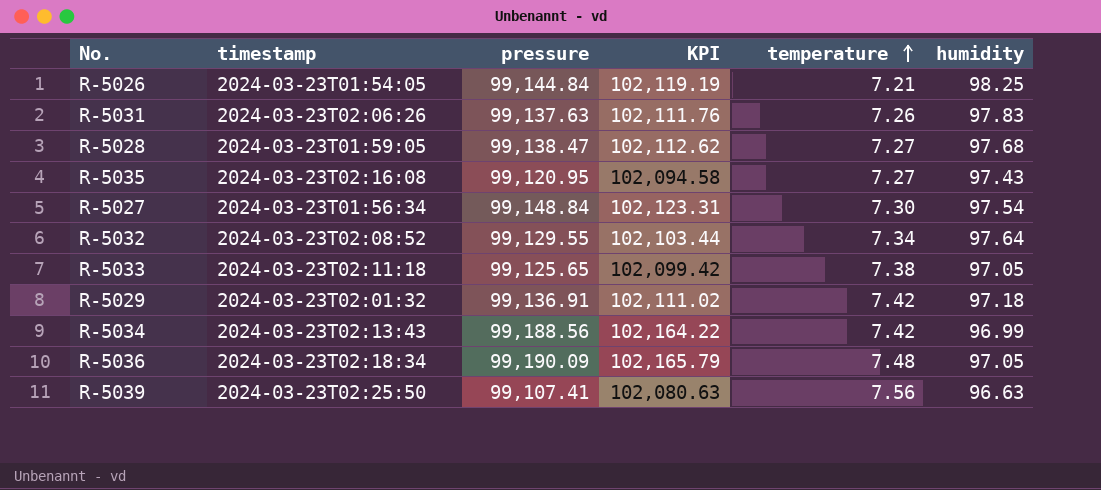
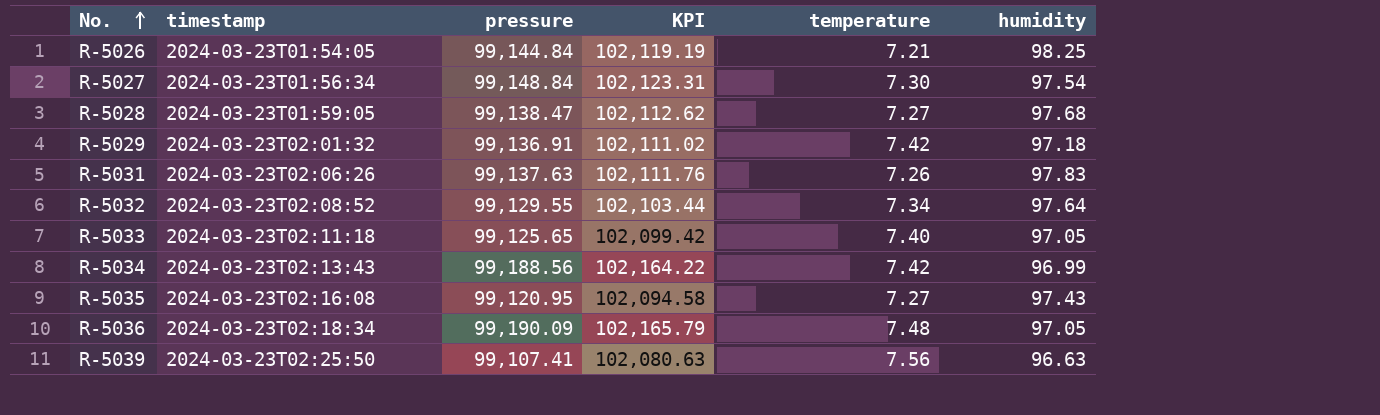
row order: temperature ascending -> No. ascending
R-5033 | temperature: 7.38 -> 7.40

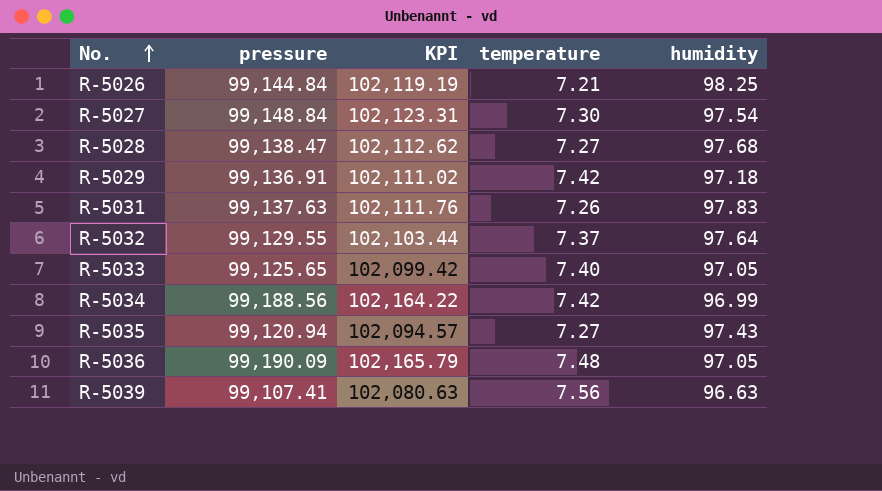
column timestamp | position: 2 -> none
R-5032 | temperature: 7.34 -> 7.37
R-5035 | pressure: 99,120.95 -> 99,120.94
R-5035 | KPI: 102,094.58 -> 102,094.57

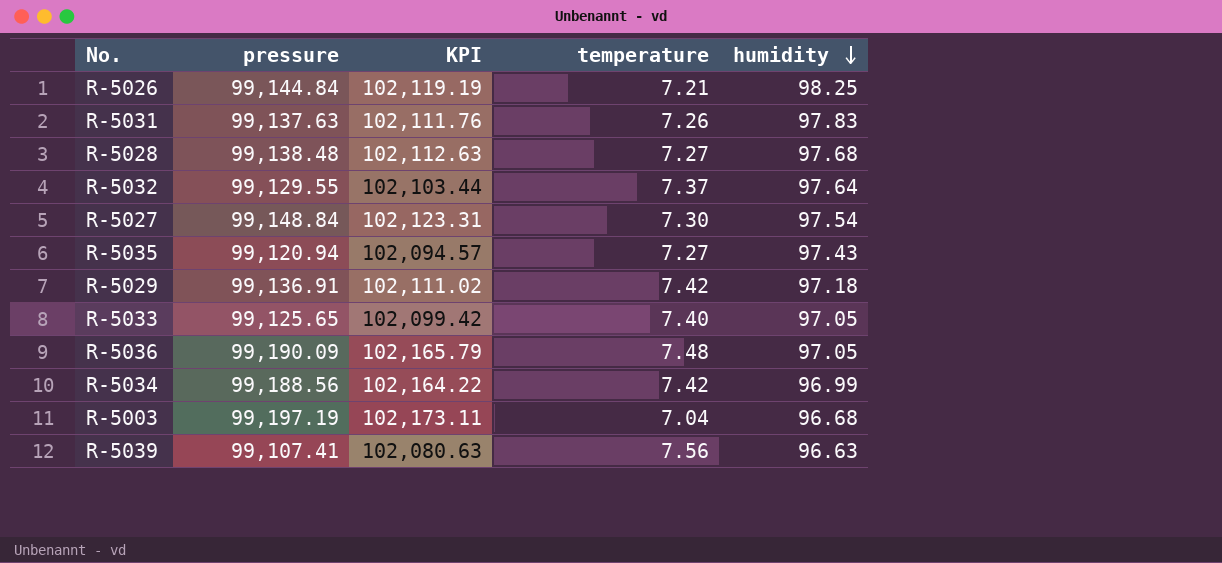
row order: No. ascending -> humidity descending
R-5028 | pressure: 99,138.47 -> 99,138.48
R-5028 | KPI: 102,112.62 -> 102,112.63
row R-5003: none -> 99,197.19 | 102,173.11 | 7.04 | 96.68

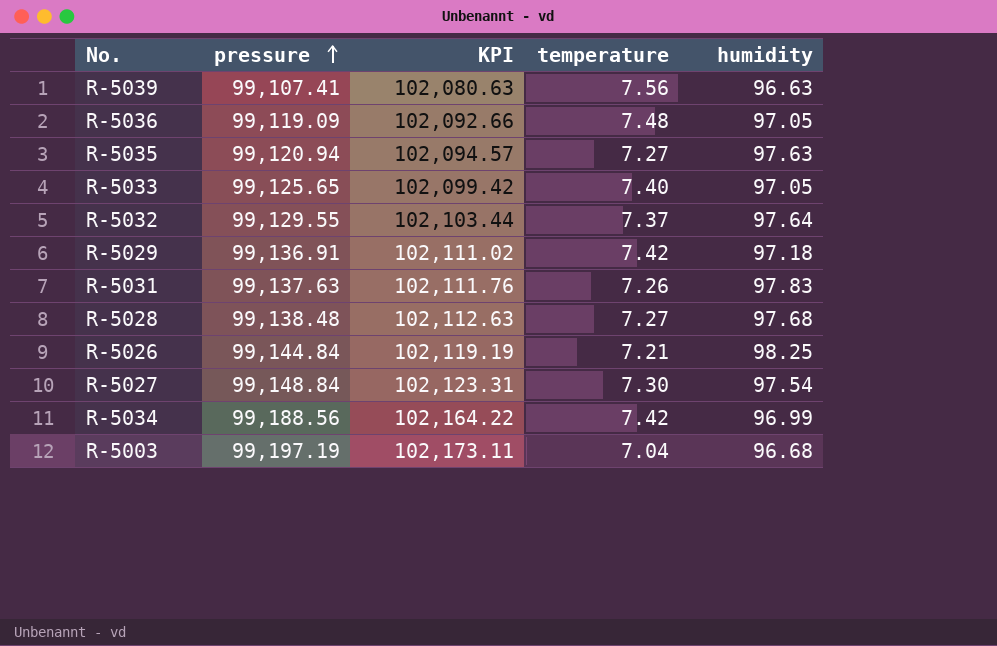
row order: humidity descending -> pressure ascending
R-5036 | pressure: 99,190.09 -> 99,119.09
R-5036 | KPI: 102,165.79 -> 102,092.66
R-5035 | humidity: 97.43 -> 97.63

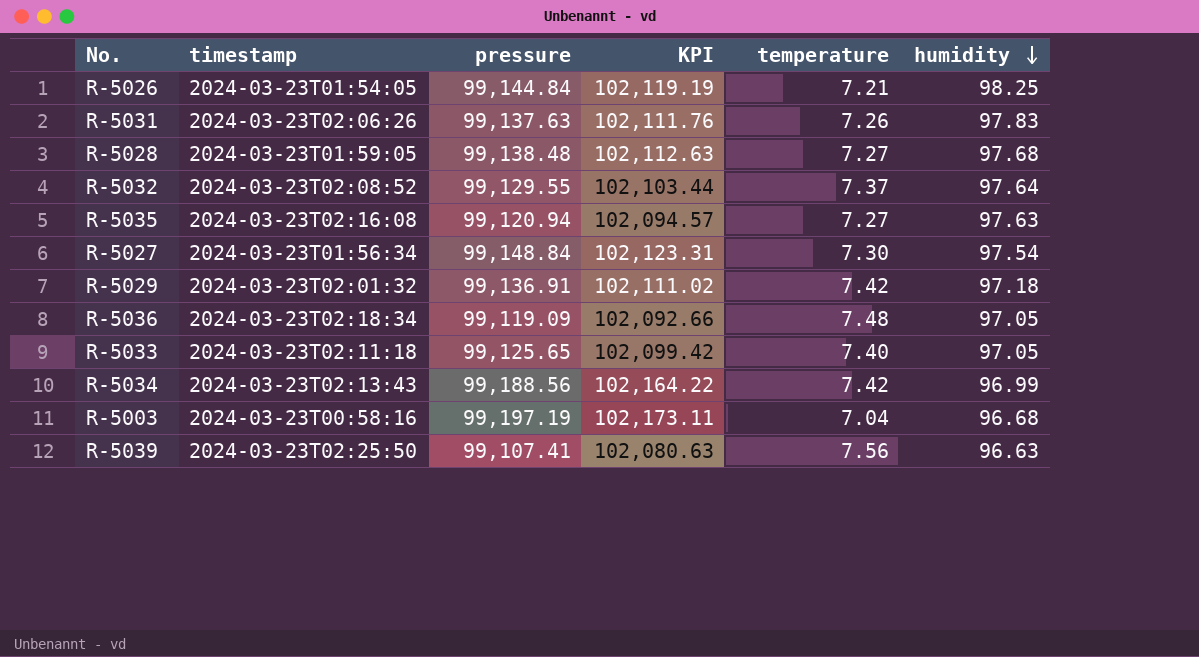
row order: pressure ascending -> humidity descending
column timestamp | position: none -> 2

